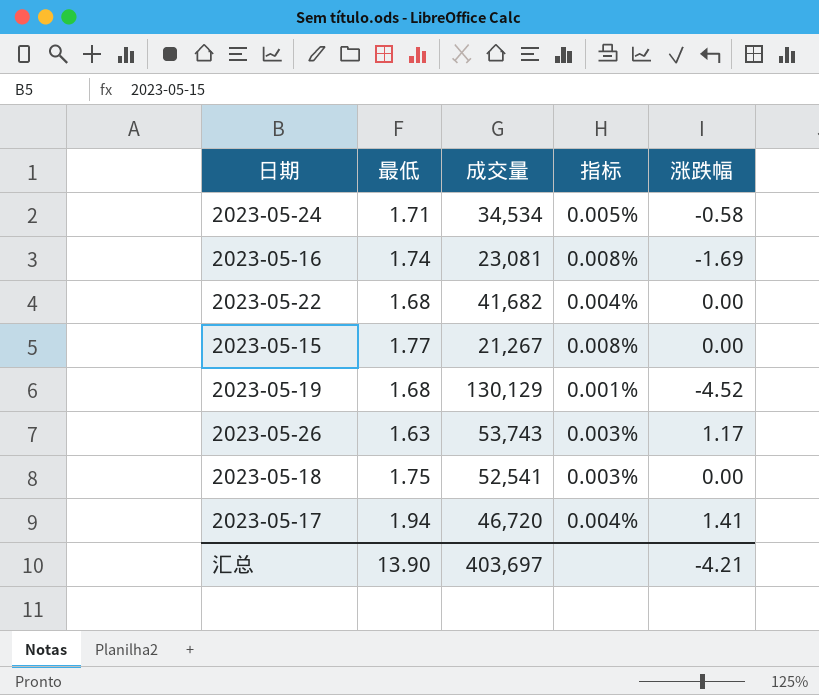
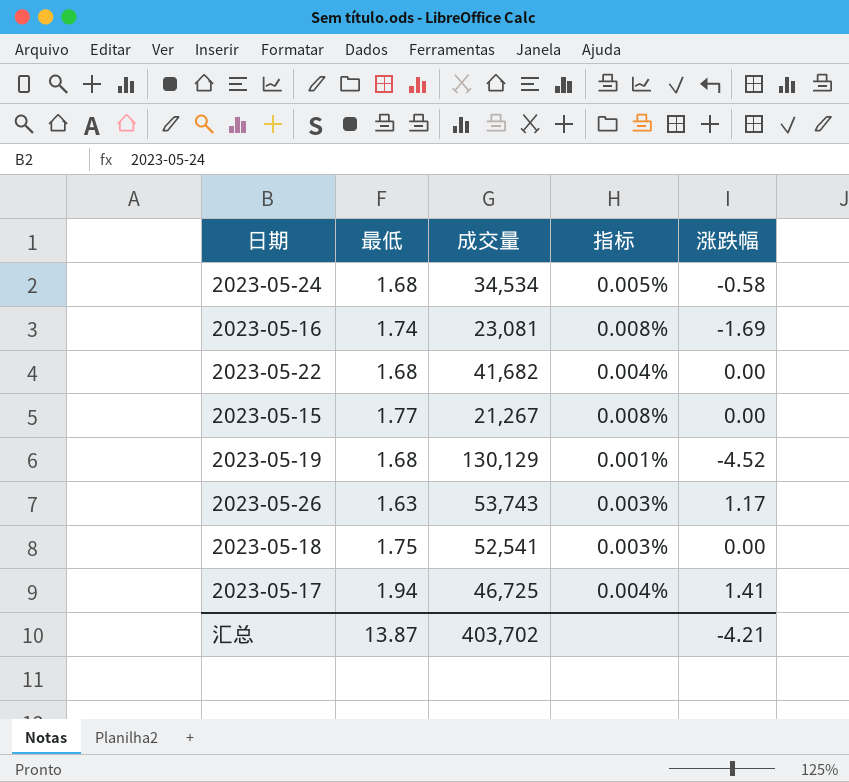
2023-05-24 | 最低: 1.71 -> 1.68
2023-05-17 | 成交量: 46,720 -> 46,725
汇总 | 最低: 13.90 -> 13.87
汇总 | 成交量: 403,697 -> 403,702

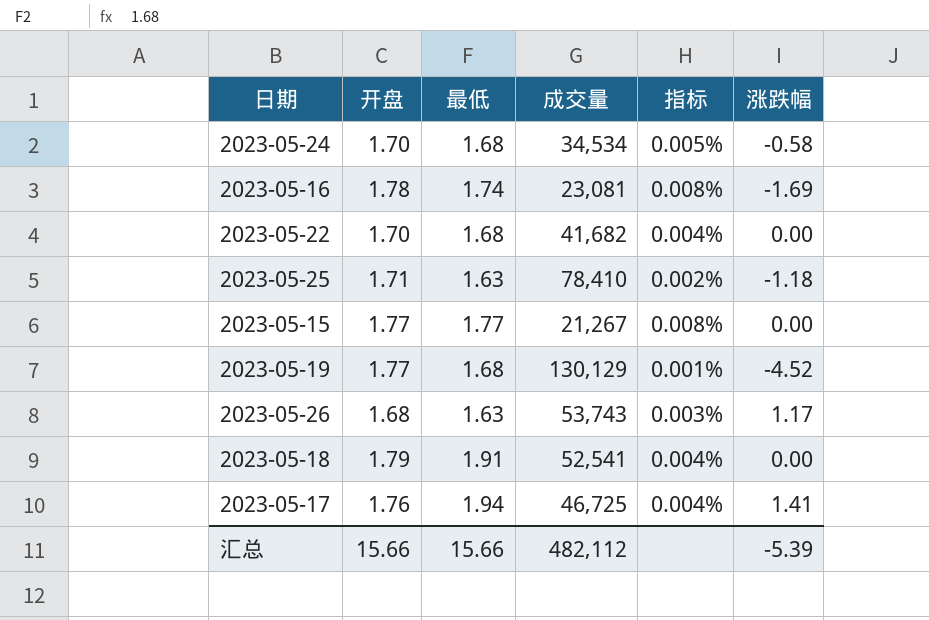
column 开盘 | position: none -> 2
row 2023-05-25: none -> 1.71 | 1.63 | 78,410 | 0.002% | -1.18
2023-05-18 | 最低: 1.75 -> 1.91
2023-05-18 | 指标: 0.003% -> 0.004%
汇总 | 最低: 13.87 -> 15.66
汇总 | 成交量: 403,702 -> 482,112
汇总 | 涨跌幅: -4.21 -> -5.39

